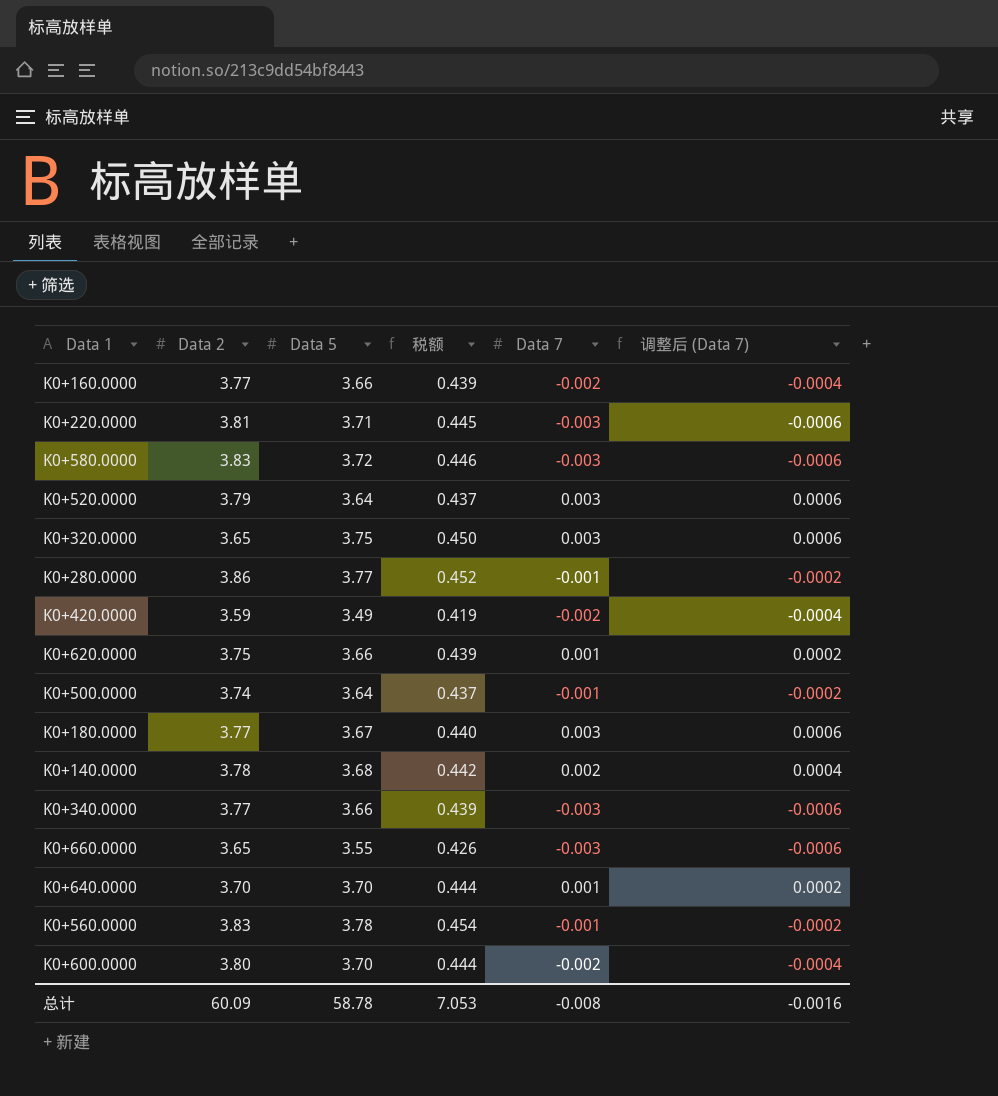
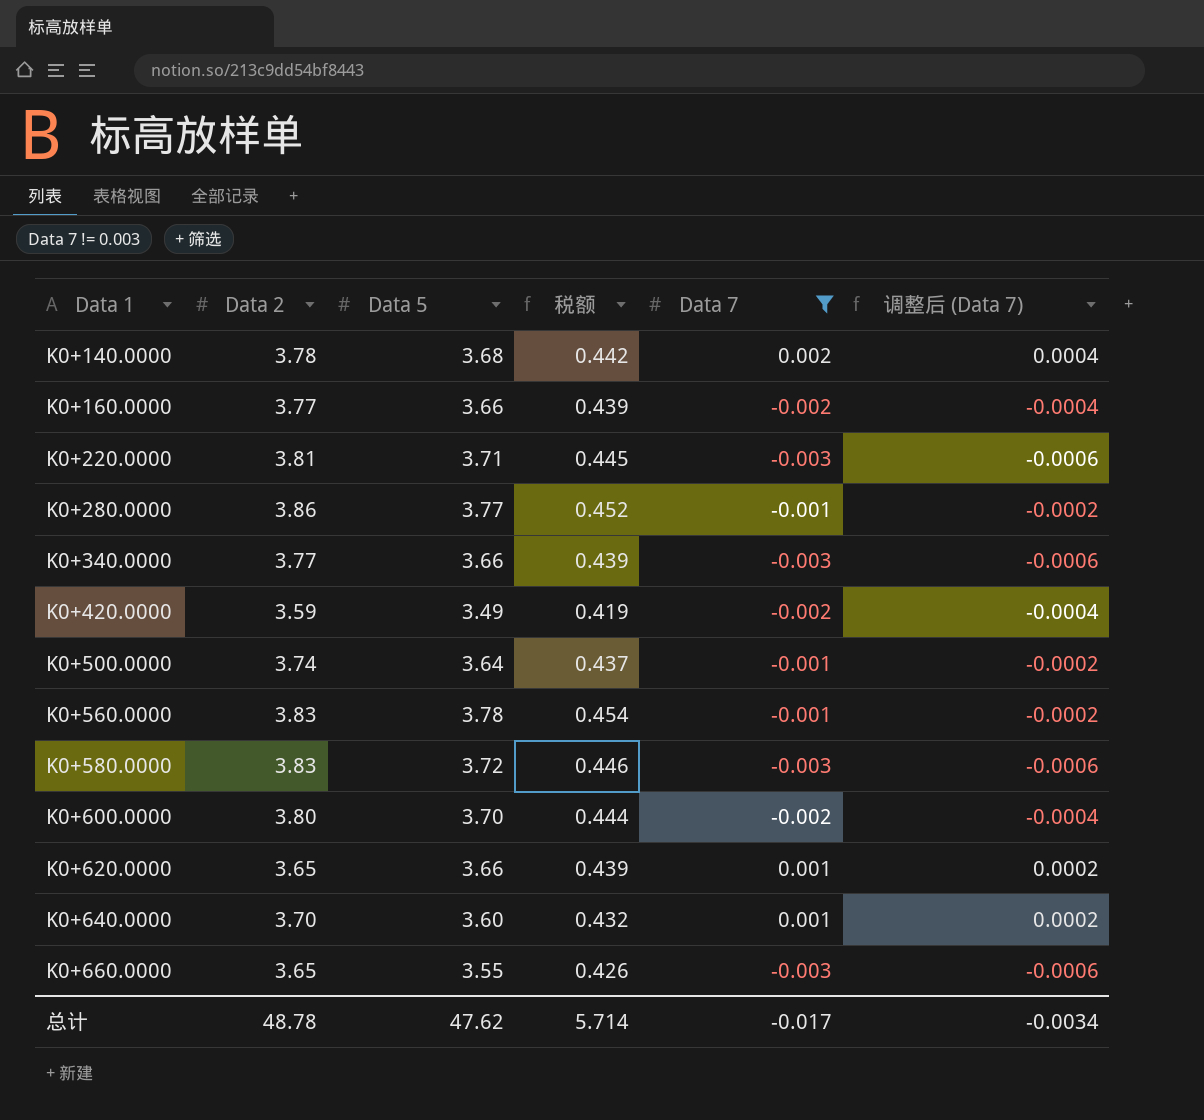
filter: none -> Data 7 != 0.003
row order: none -> Data 1 ascending
K0+620.0000 | Data 2: 3.75 -> 3.65
K0+640.0000 | Data 5: 3.70 -> 3.60
K0+640.0000 | 税额: 0.444 -> 0.432
总计 | Data 2: 60.09 -> 48.78
总计 | Data 5: 58.78 -> 47.62
总计 | 税额: 7.053 -> 5.714
总计 | Data 7: -0.008 -> -0.017
总计 | 调整后 (Data 7): -0.0016 -> -0.0034

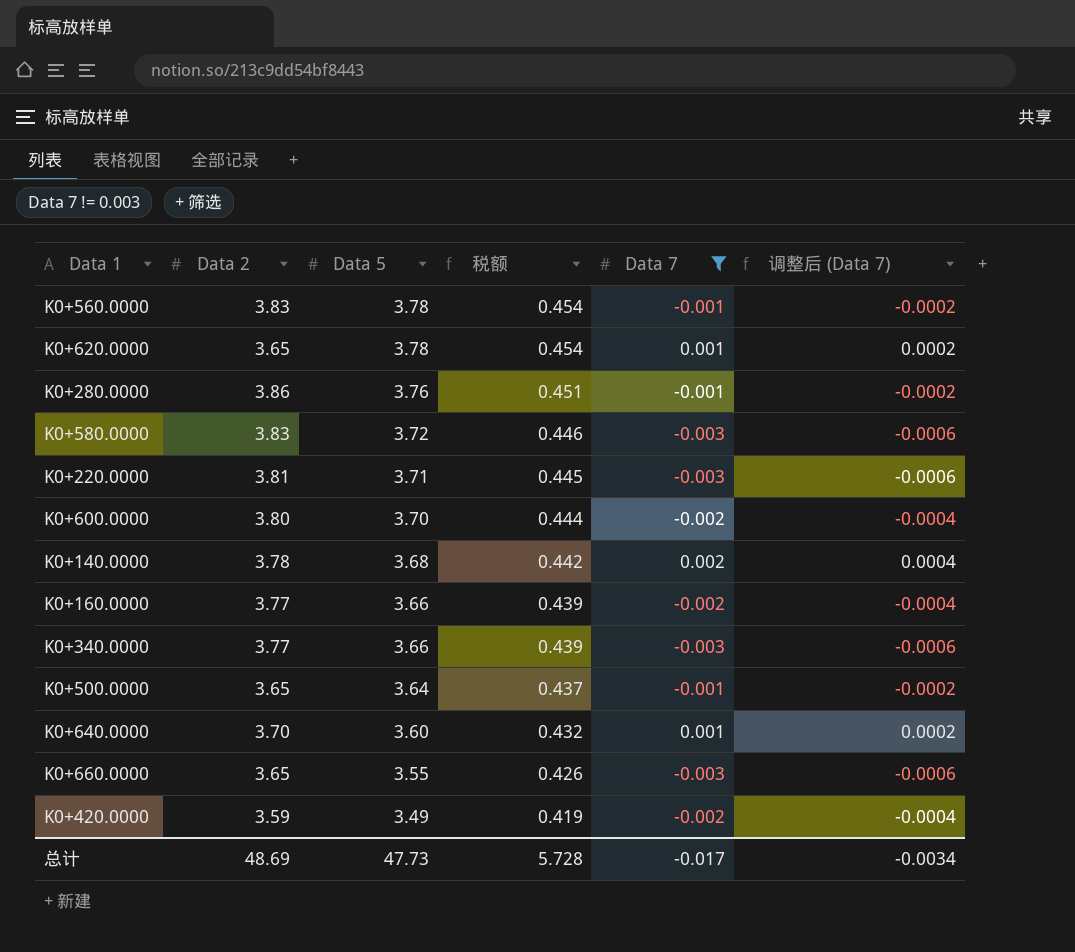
row order: Data 1 ascending -> Data 5 descending
K0+620.0000 | Data 5: 3.66 -> 3.78
K0+620.0000 | 税额: 0.439 -> 0.454
K0+280.0000 | Data 5: 3.77 -> 3.76
K0+280.0000 | 税额: 0.452 -> 0.451
K0+500.0000 | Data 2: 3.74 -> 3.65
总计 | Data 2: 48.78 -> 48.69
总计 | Data 5: 47.62 -> 47.73
总计 | 税额: 5.714 -> 5.728

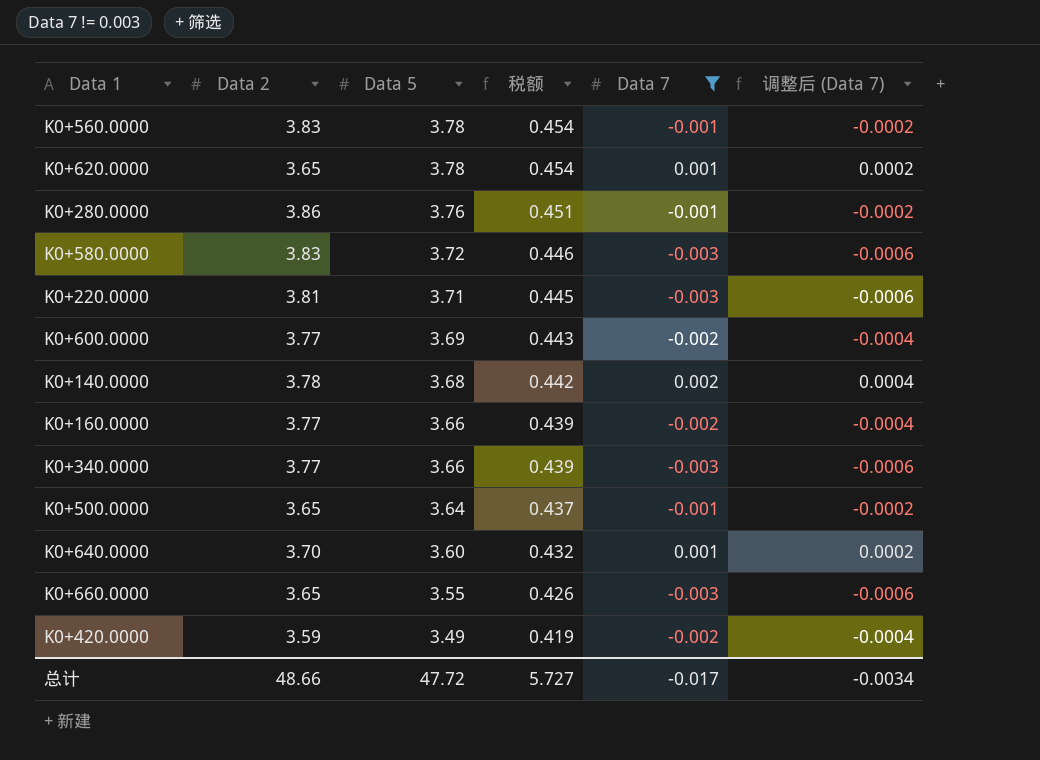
K0+600.0000 | Data 2: 3.80 -> 3.77
K0+600.0000 | Data 5: 3.70 -> 3.69
K0+600.0000 | 税额: 0.444 -> 0.443
总计 | Data 2: 48.69 -> 48.66
总计 | Data 5: 47.73 -> 47.72
总计 | 税额: 5.728 -> 5.727

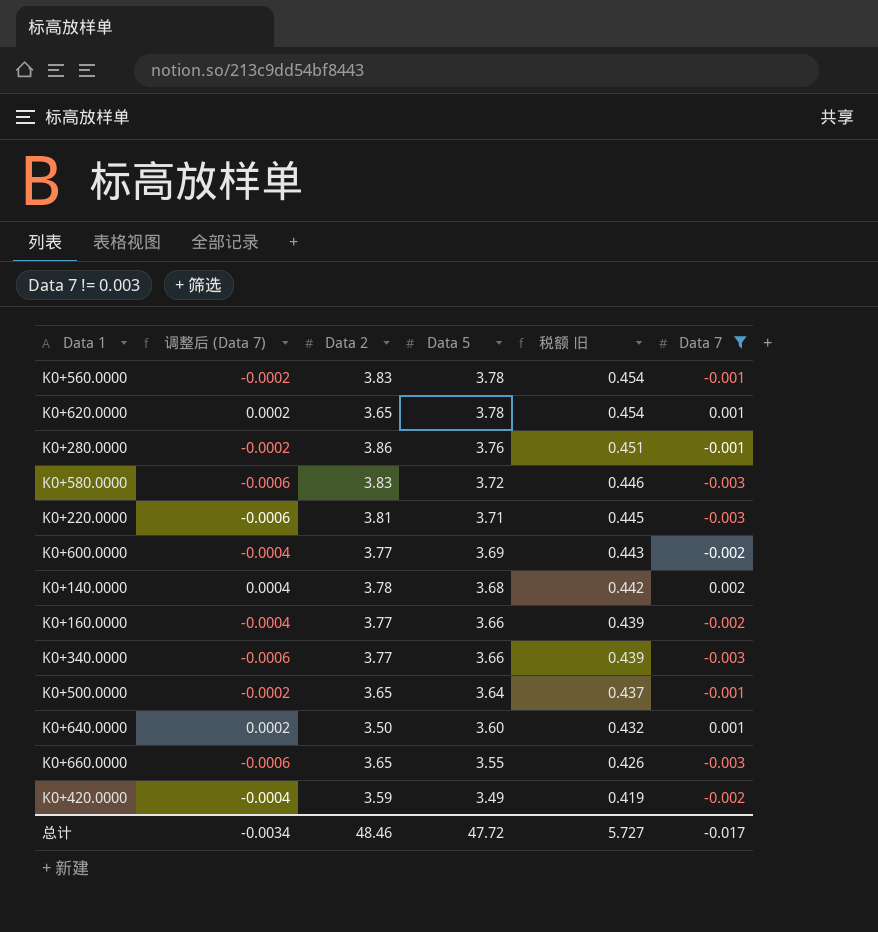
column 调整后 (Data 7) | position: 6 -> 2
column name: 税额 -> 税额 旧
K0+640.0000 | Data 2: 3.70 -> 3.50
总计 | Data 2: 48.66 -> 48.46

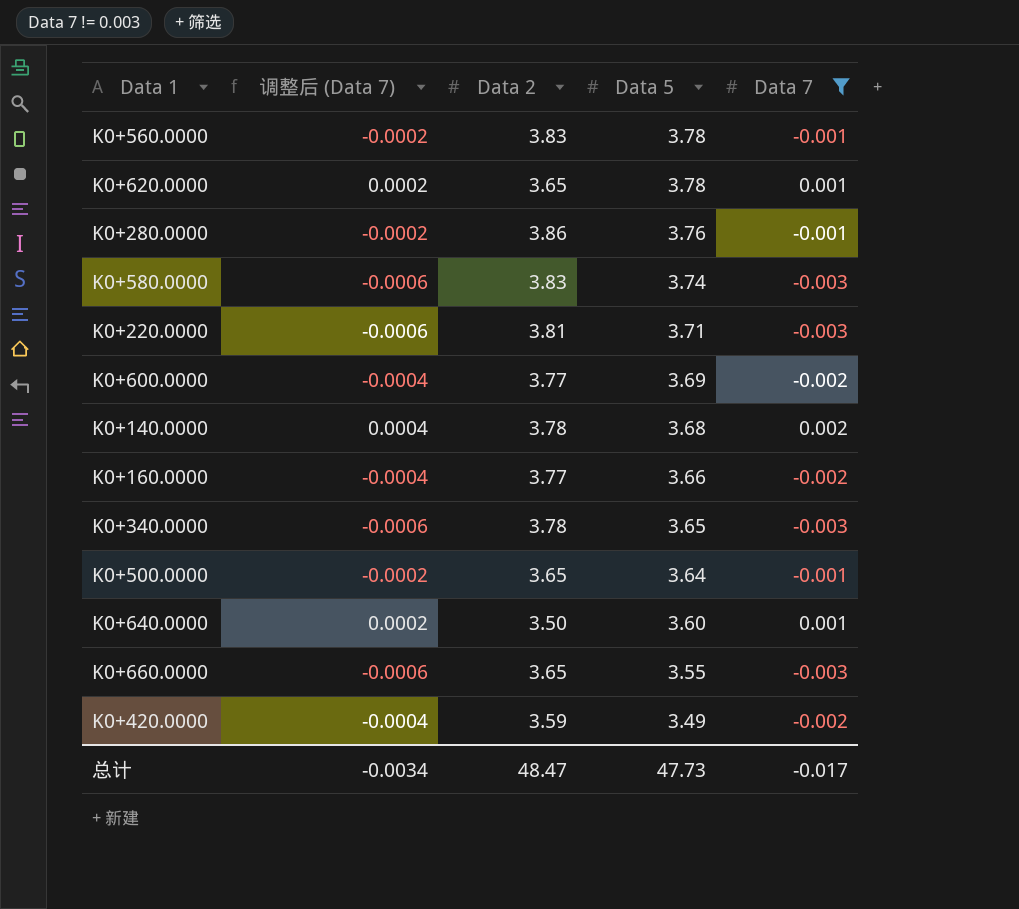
column 税额 旧 | formula: [Data 5] * 0.12 -> none
K0+580.0000 | Data 5: 3.72 -> 3.74
K0+340.0000 | Data 2: 3.77 -> 3.78
K0+340.0000 | Data 5: 3.66 -> 3.65
总计 | Data 2: 48.46 -> 48.47
总计 | Data 5: 47.72 -> 47.73

